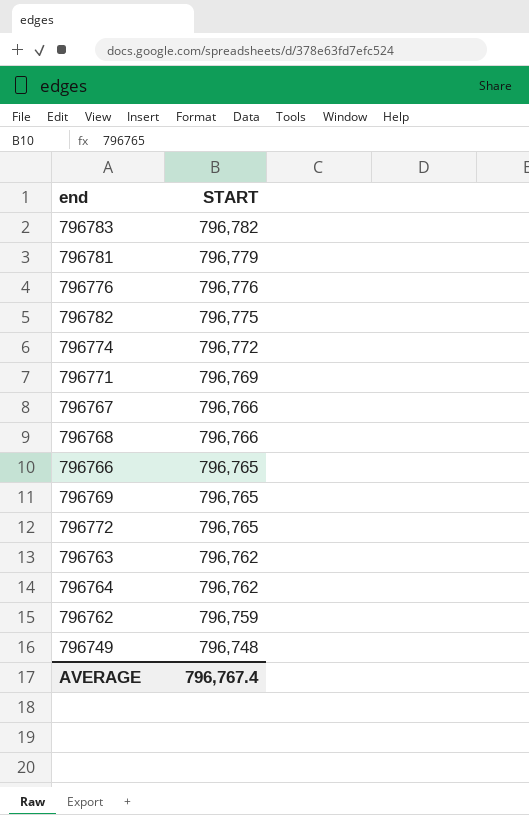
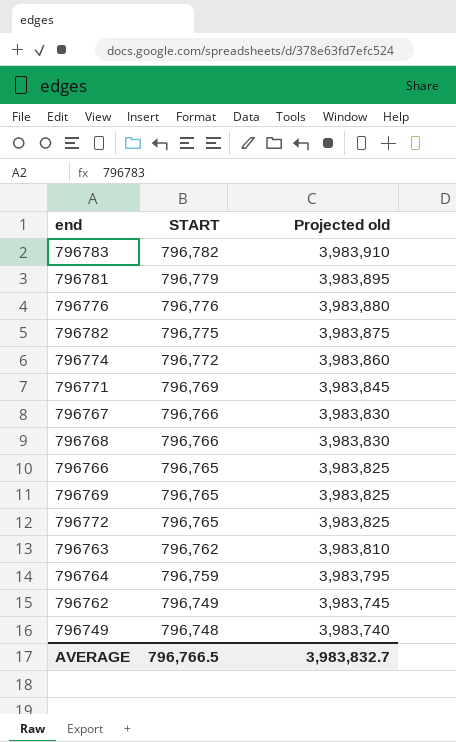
column Projected old | formula: none -> [START] * 5
796764 | START: 796,762 -> 796,759
796762 | START: 796,759 -> 796,749
AVERAGE | START: 796,767.4 -> 796,766.5

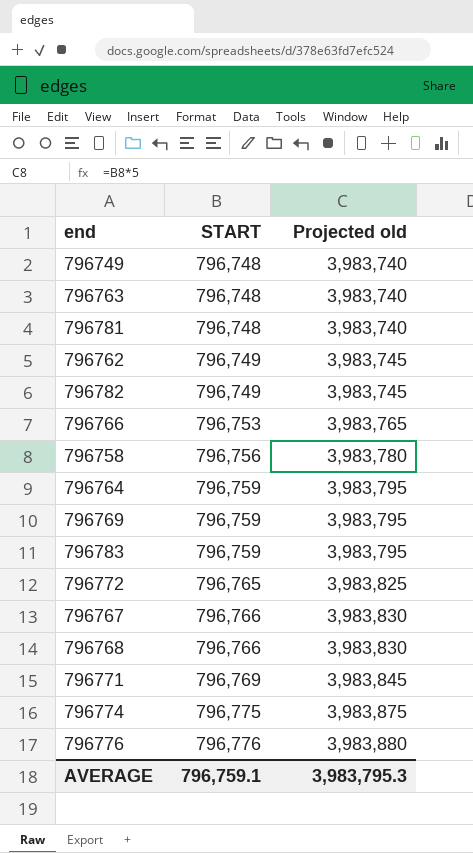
row order: START descending -> START ascending
796763 | START: 796,762 -> 796,748
796763 | Projected old: 3,983,810 -> 3,983,740
796781 | START: 796,779 -> 796,748
796781 | Projected old: 3,983,895 -> 3,983,740
796782 | START: 796,775 -> 796,749
796782 | Projected old: 3,983,875 -> 3,983,745
796766 | START: 796,765 -> 796,753
796766 | Projected old: 3,983,825 -> 3,983,765
row 796758: none -> 796,756 | 3,983,780
796769 | START: 796,765 -> 796,759
796769 | Projected old: 3,983,825 -> 3,983,795
796783 | START: 796,782 -> 796,759
796783 | Projected old: 3,983,910 -> 3,983,795
796774 | START: 796,772 -> 796,775
796774 | Projected old: 3,983,860 -> 3,983,875
AVERAGE | START: 796,766.5 -> 796,759.1
AVERAGE | Projected old: 3,983,832.7 -> 3,983,795.3

